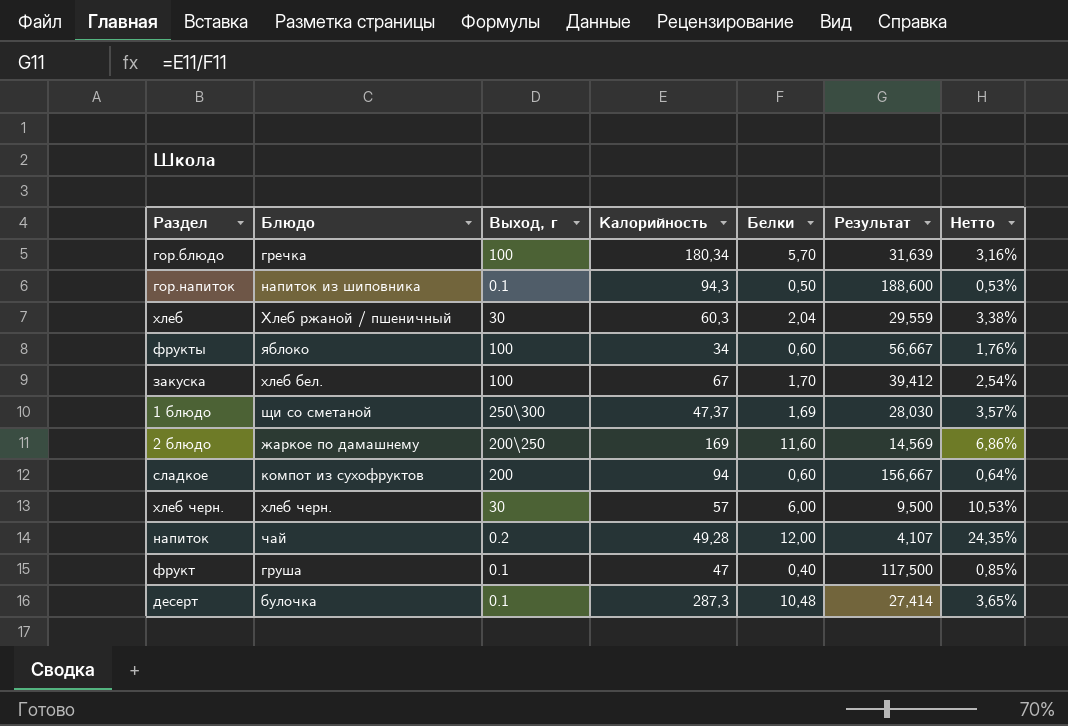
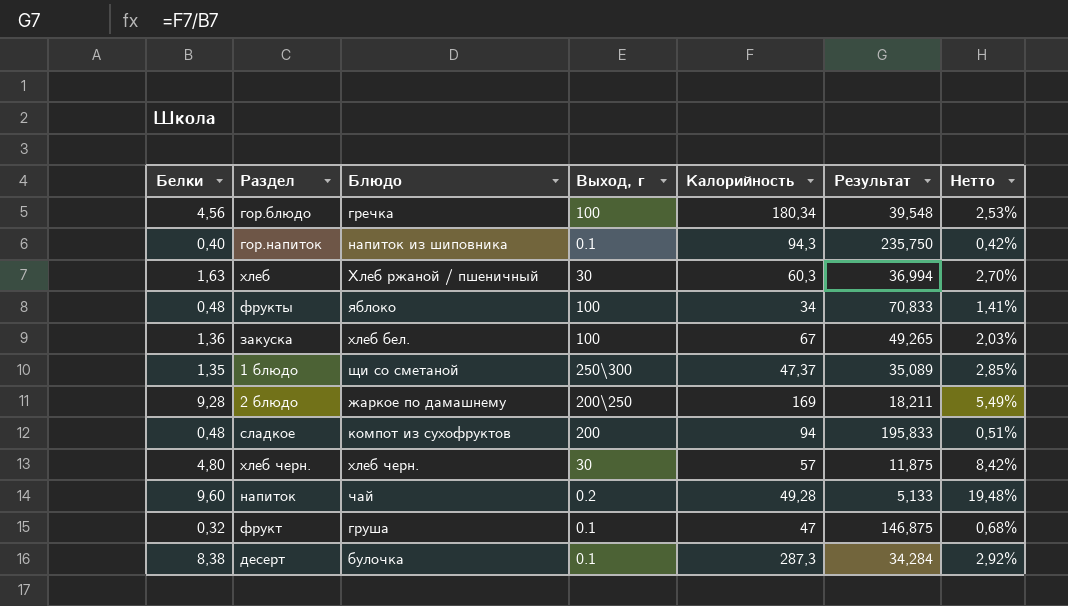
column Белки | position: 5 -> 1
гор.блюдо | Белки: 5,70 -> 4,56
гор.блюдо | Результат: 31,639 -> 39,548
гор.блюдо | Нетто: 3,16% -> 2,53%
гор.напиток | Белки: 0,50 -> 0,40
гор.напиток | Результат: 188,600 -> 235,750
гор.напиток | Нетто: 0,53% -> 0,42%
хлеб | Белки: 2,04 -> 1,63
хлеб | Результат: 29,559 -> 36,994
хлеб | Нетто: 3,38% -> 2,70%
фрукты | Белки: 0,60 -> 0,48
фрукты | Результат: 56,667 -> 70,833
фрукты | Нетто: 1,76% -> 1,41%
закуска | Белки: 1,70 -> 1,36
закуска | Результат: 39,412 -> 49,265
закуска | Нетто: 2,54% -> 2,03%
1 блюдо | Белки: 1,69 -> 1,35
1 блюдо | Результат: 28,030 -> 35,089
1 блюдо | Нетто: 3,57% -> 2,85%
2 блюдо | Белки: 11,60 -> 9,28
2 блюдо | Результат: 14,569 -> 18,211
2 блюдо | Нетто: 6,86% -> 5,49%
сладкое | Белки: 0,60 -> 0,48
сладкое | Результат: 156,667 -> 195,833
сладкое | Нетто: 0,64% -> 0,51%
хлеб черн. | Белки: 6,00 -> 4,80
хлеб черн. | Результат: 9,500 -> 11,875
хлеб черн. | Нетто: 10,53% -> 8,42%
напиток | Белки: 12,00 -> 9,60
напиток | Результат: 4,107 -> 5,133
напиток | Нетто: 24,35% -> 19,48%
фрукт | Белки: 0,40 -> 0,32
фрукт | Результат: 117,500 -> 146,875
фрукт | Нетто: 0,85% -> 0,68%
десерт | Белки: 10,48 -> 8,38
десерт | Результат: 27,414 -> 34,284
десерт | Нетто: 3,65% -> 2,92%

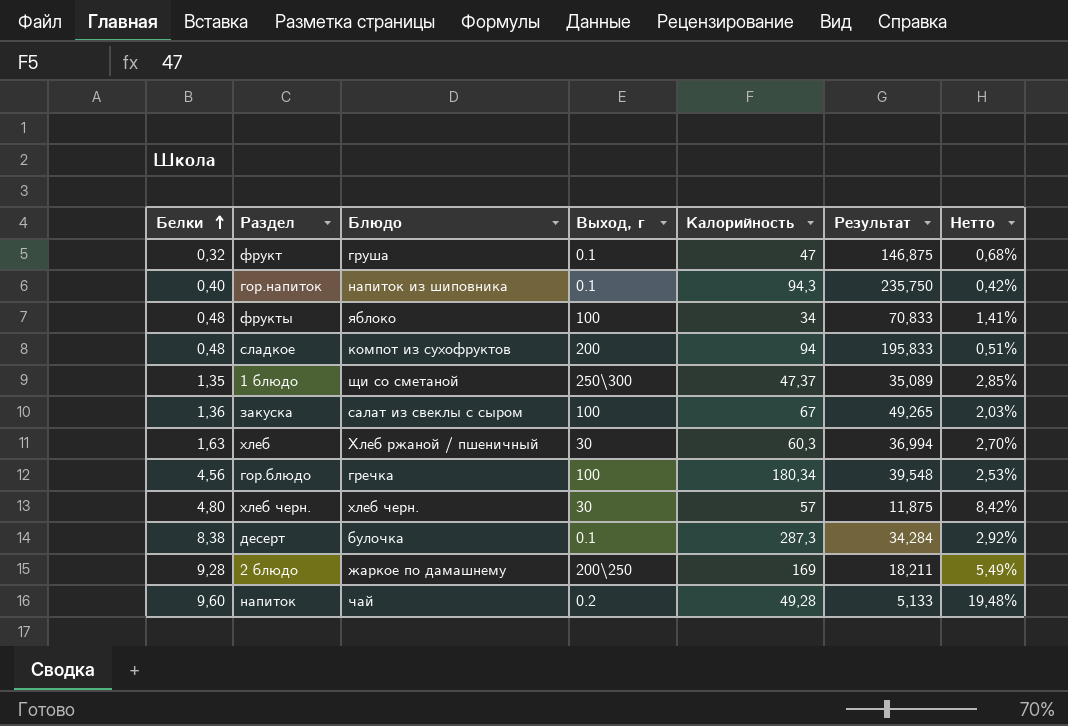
row order: none -> Белки ascending
закуска | Блюдо: хлеб бел. -> салат из свеклы с сыром

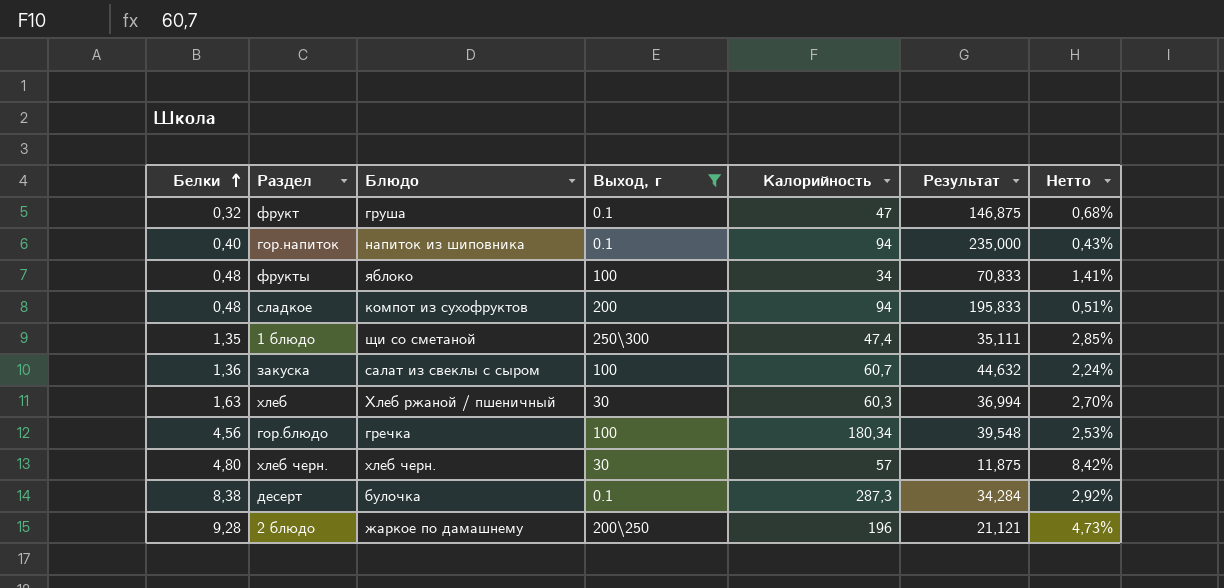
filter: none -> Выход, г != 0.2
гор.напиток | Калорийность: 94,3 -> 94
гор.напиток | Результат: 235,750 -> 235,000
гор.напиток | Нетто: 0,42% -> 0,43%
1 блюдо | Калорийность: 47,37 -> 47,4
1 блюдо | Результат: 35,089 -> 35,111
закуска | Калорийность: 67 -> 60,7
закуска | Результат: 49,265 -> 44,632
закуска | Нетто: 2,03% -> 2,24%
2 блюдо | Калорийность: 169 -> 196
2 блюдо | Результат: 18,211 -> 21,121
2 блюдо | Нетто: 5,49% -> 4,73%

